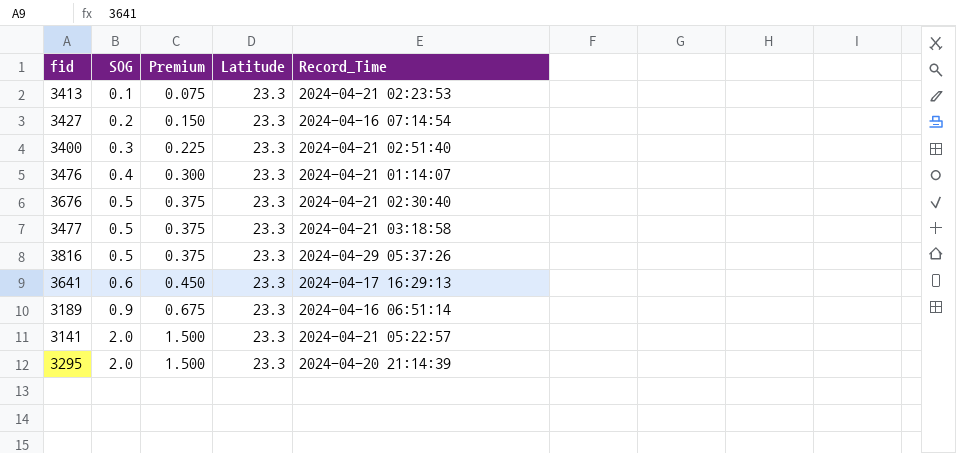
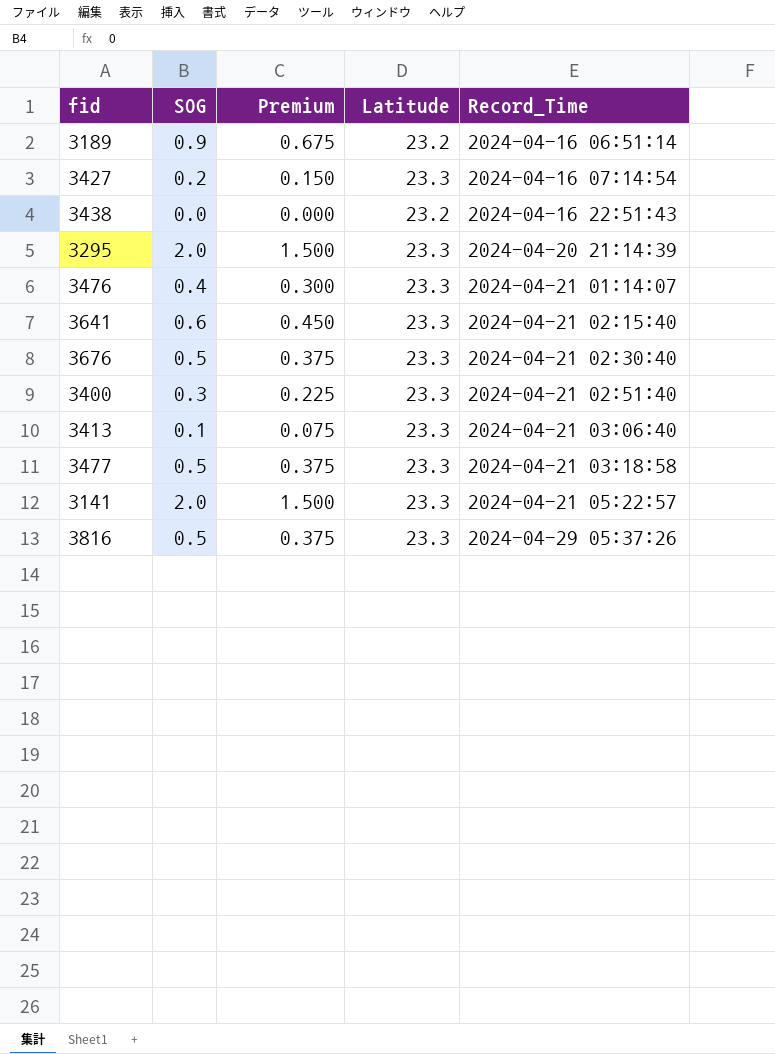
row order: SOG ascending -> Record_Time ascending
3189 | Latitude: 23.3 -> 23.2
row 3438: none -> 0.0 | 0.000 | 23.2 | 2024-04-16 22:51:43
3641 | Record_Time: 2024-04-17 16:29:13 -> 2024-04-21 02:15:40
3413 | Record_Time: 2024-04-21 02:23:53 -> 2024-04-21 03:06:40

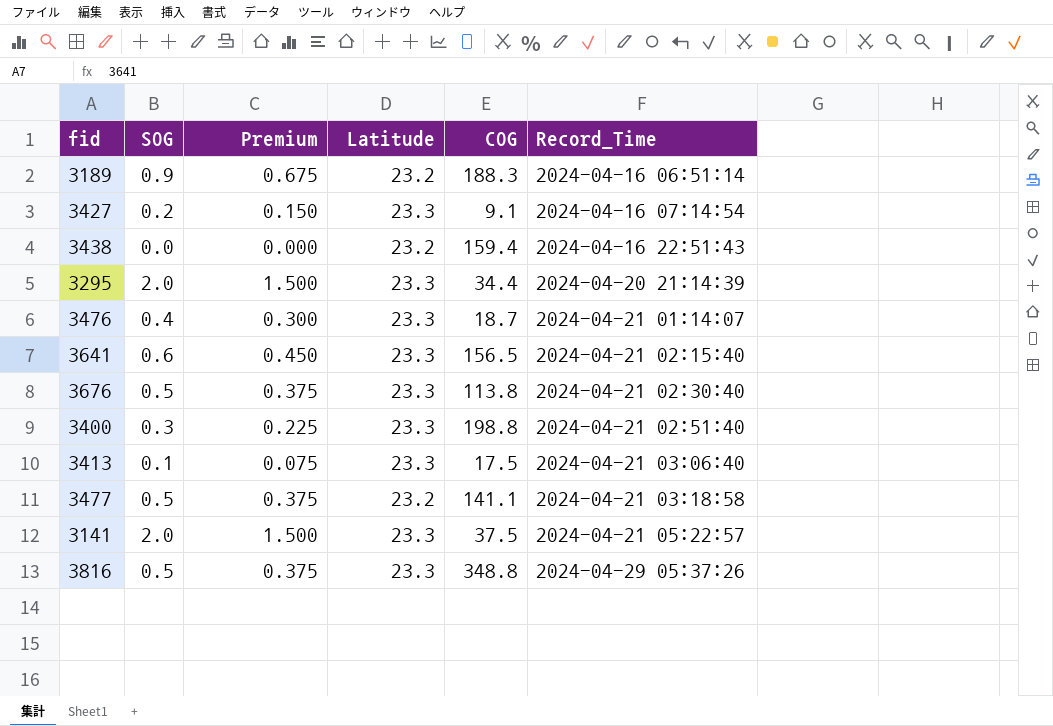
column COG | position: none -> 5
3477 | Latitude: 23.3 -> 23.2

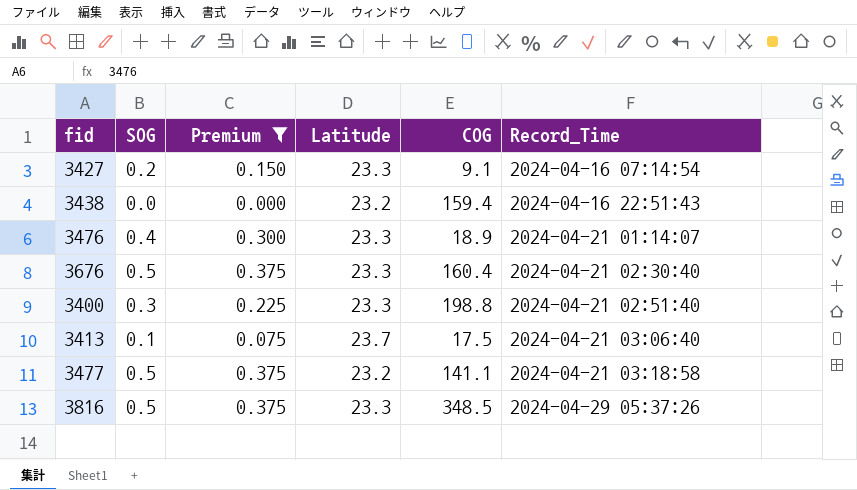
filter: none -> Premium <= 0.375
3476 | COG: 18.7 -> 18.9
3676 | COG: 113.8 -> 160.4
3413 | Latitude: 23.3 -> 23.7
3816 | COG: 348.8 -> 348.5

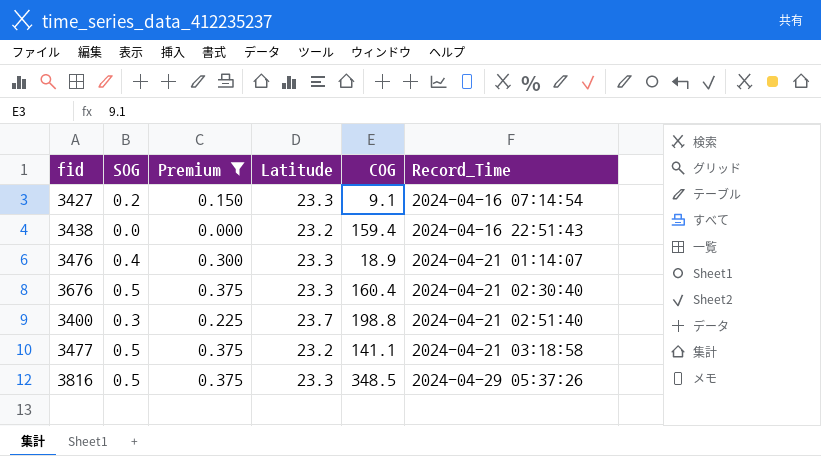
row 3413: 0.1 | 0.075 | 23.7 | 17.5 | 2024-04-21 03:06:40 -> none
3400 | Latitude: 23.3 -> 23.7

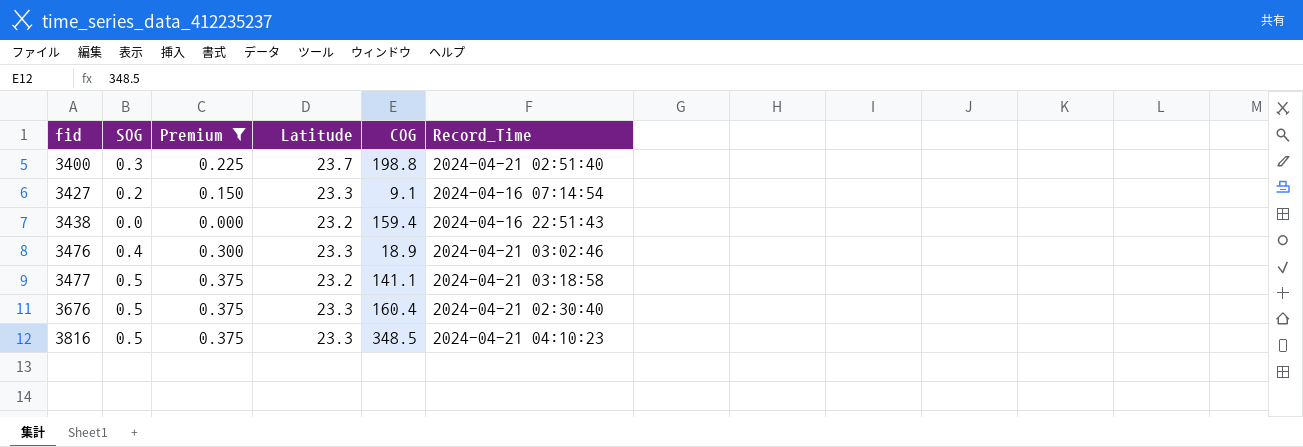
row order: Record_Time ascending -> fid ascending
3476 | Record_Time: 2024-04-21 01:14:07 -> 2024-04-21 03:02:46
3816 | Record_Time: 2024-04-29 05:37:26 -> 2024-04-21 04:10:23

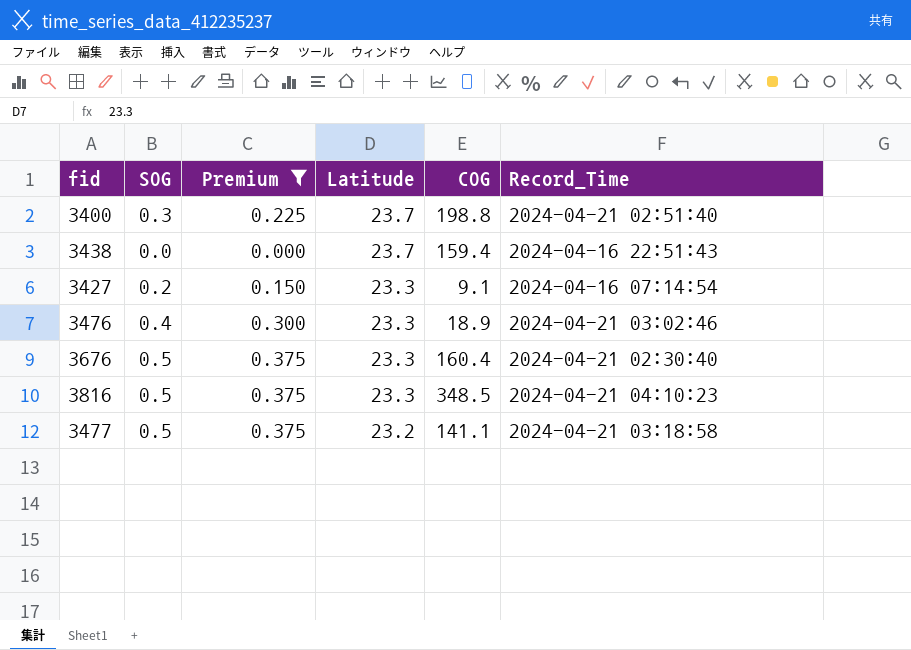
row order: fid ascending -> Latitude descending
3438 | Latitude: 23.2 -> 23.7

